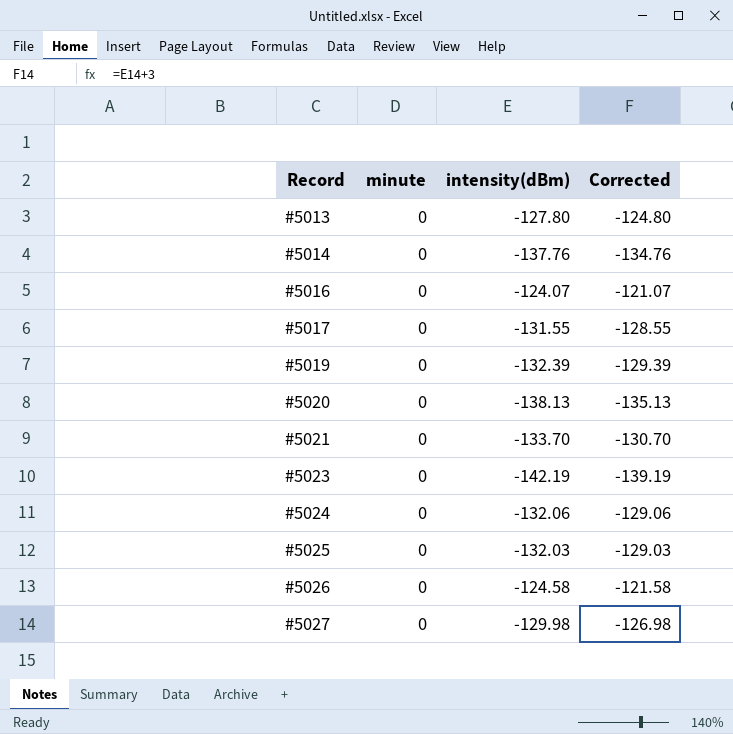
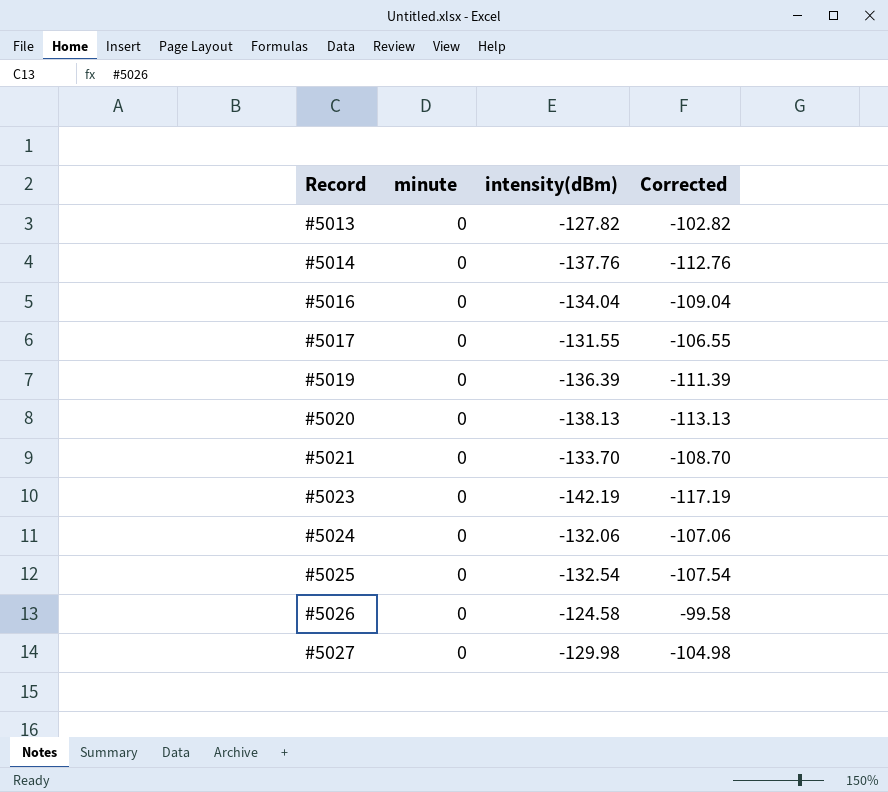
column Corrected | formula: [intensity(dBm)] + 3 -> [intensity(dBm)] + 25
#5013 | intensity(dBm): -127.80 -> -127.82
#5016 | intensity(dBm): -124.07 -> -134.04
#5019 | intensity(dBm): -132.39 -> -136.39
#5025 | intensity(dBm): -132.03 -> -132.54

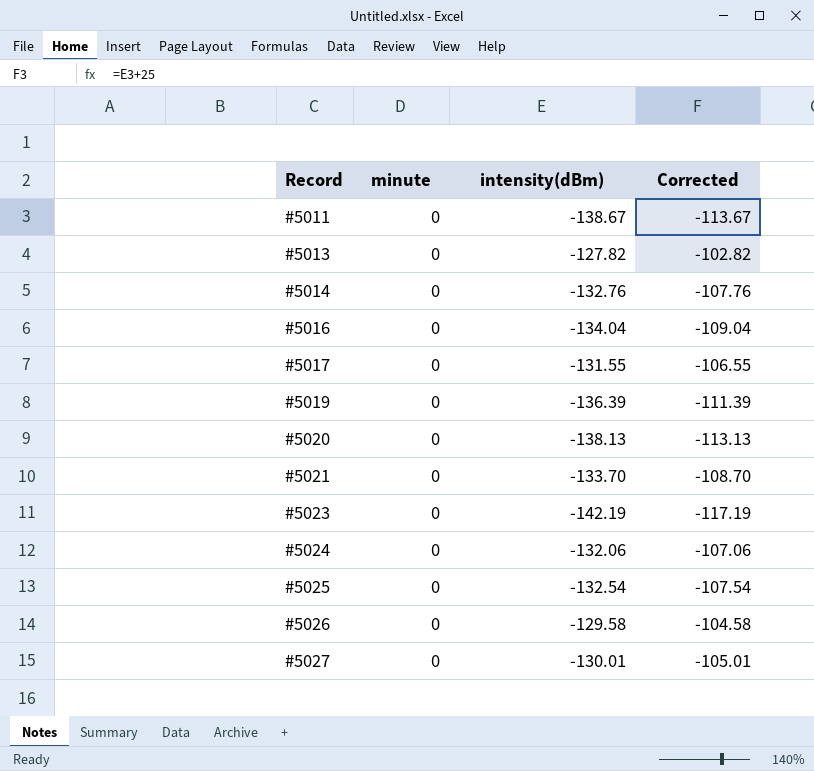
row #5011: none -> 0 | -138.67 | -113.67
#5014 | intensity(dBm): -137.76 -> -132.76
#5014 | Corrected: -112.76 -> -107.76
#5026 | intensity(dBm): -124.58 -> -129.58
#5026 | Corrected: -99.58 -> -104.58
#5027 | intensity(dBm): -129.98 -> -130.01
#5027 | Corrected: -104.98 -> -105.01

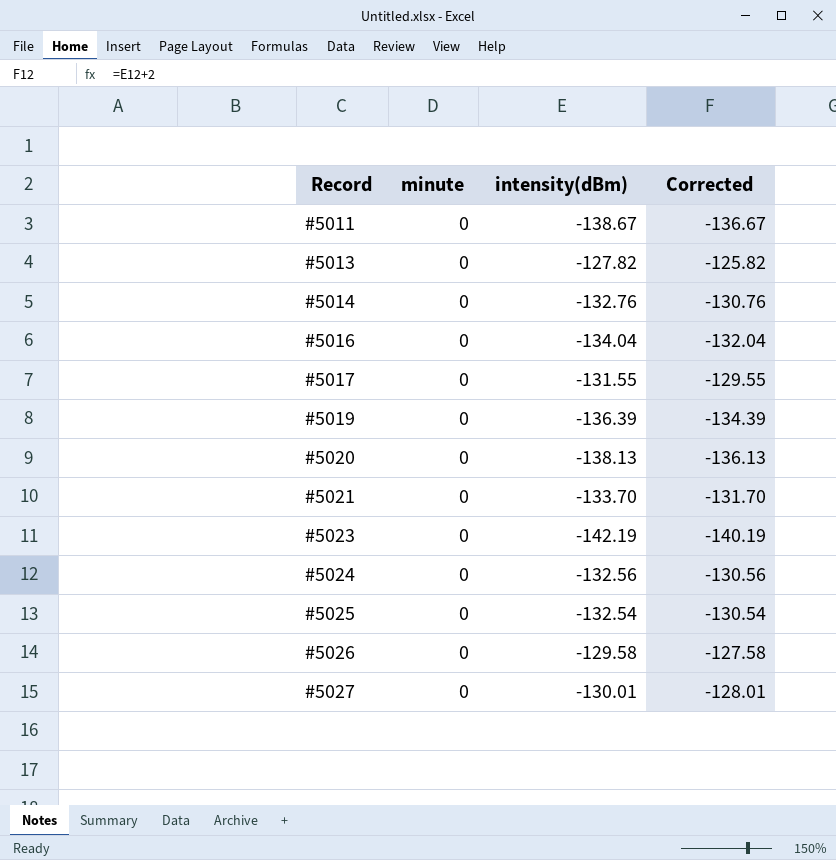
column Corrected | formula: [intensity(dBm)] + 25 -> [intensity(dBm)] + 2
#5024 | intensity(dBm): -132.06 -> -132.56

